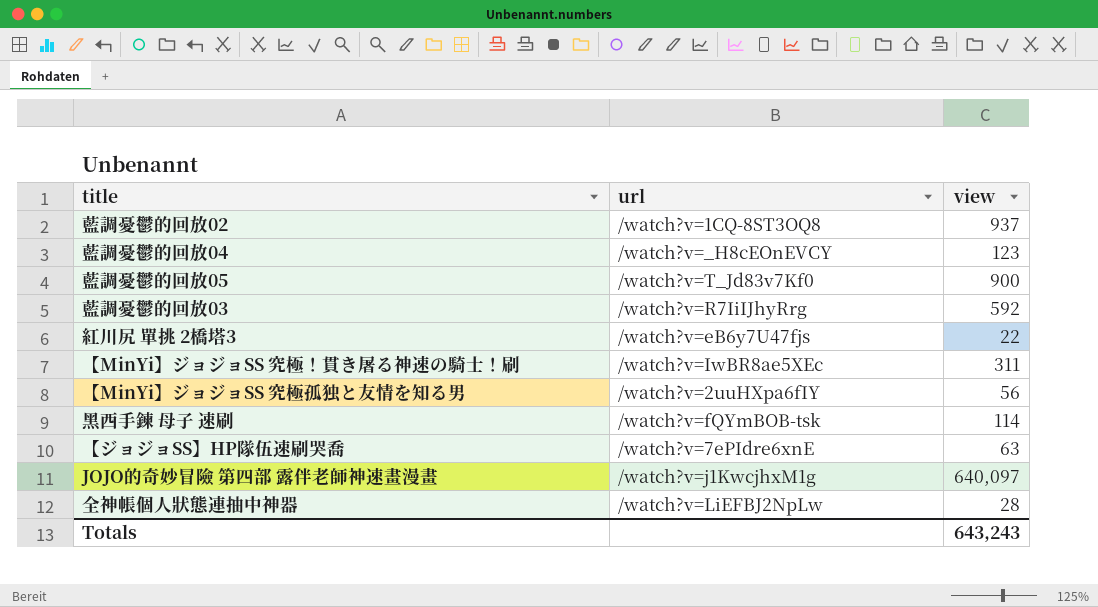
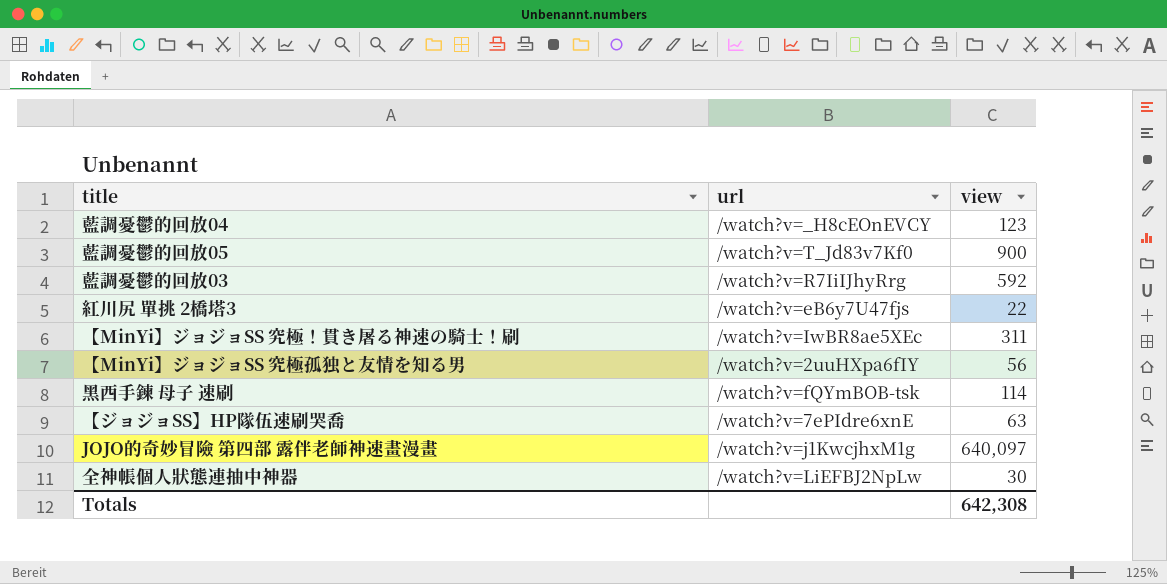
row 藍調憂鬱的回放02: /watch?v=1CQ-8ST3OQ8 | 937 -> none
全神帳個人狀態連抽中神器 | view: 28 -> 30
Totals | view: 643,243 -> 642,308

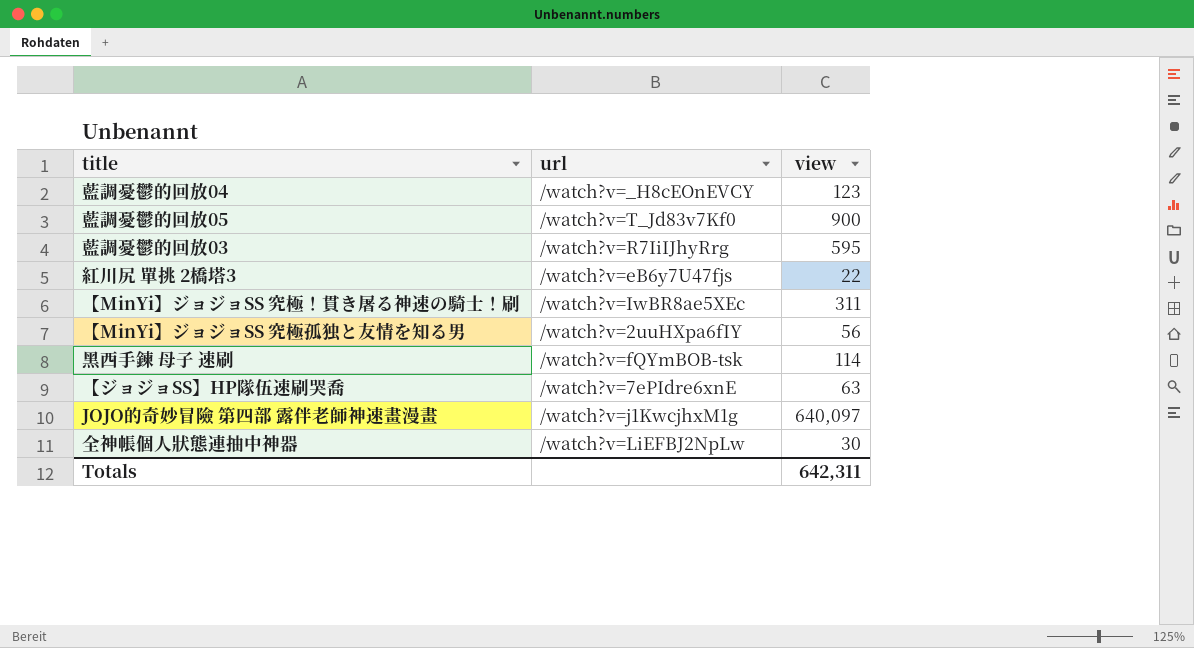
藍調憂鬱的回放03 | view: 592 -> 595
Totals | view: 642,308 -> 642,311

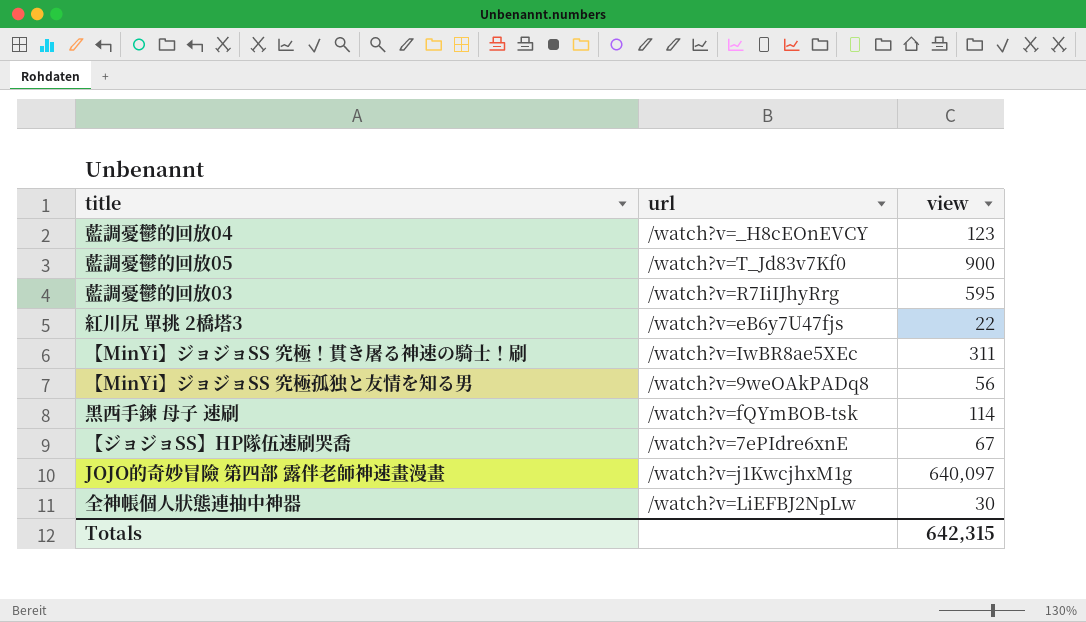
【MinYi】ジョジョSS 究極孤独と友情を知る男 | url: /watch?v=2uuHXpa6fIY -> /watch?v=9weOAkPADq8
【ジョジョSS】HP隊伍速刷哭喬 | view: 63 -> 67
Totals | view: 642,311 -> 642,315

